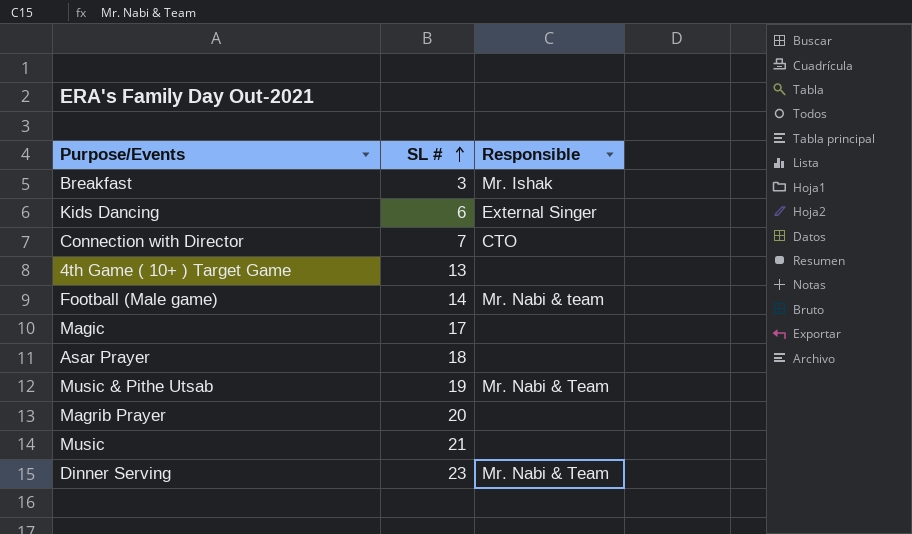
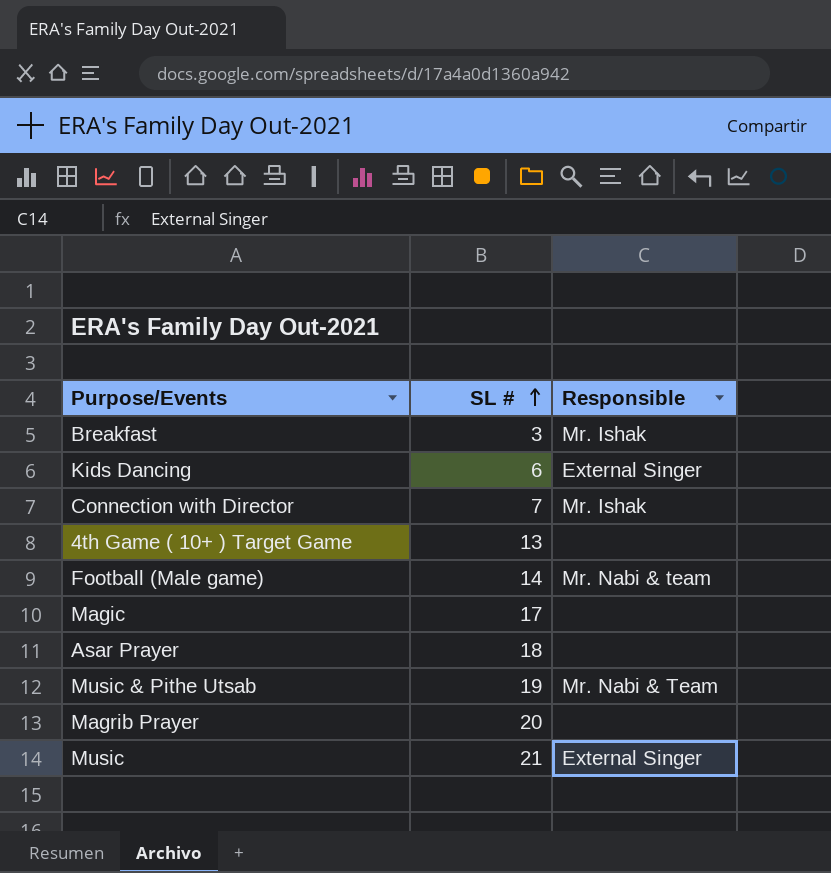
row Dinner Serving: 23 | Mr. Nabi & Team -> none
Connection with Director | Responsible: CTO -> Mr. Ishak
Music | Responsible: none -> External Singer

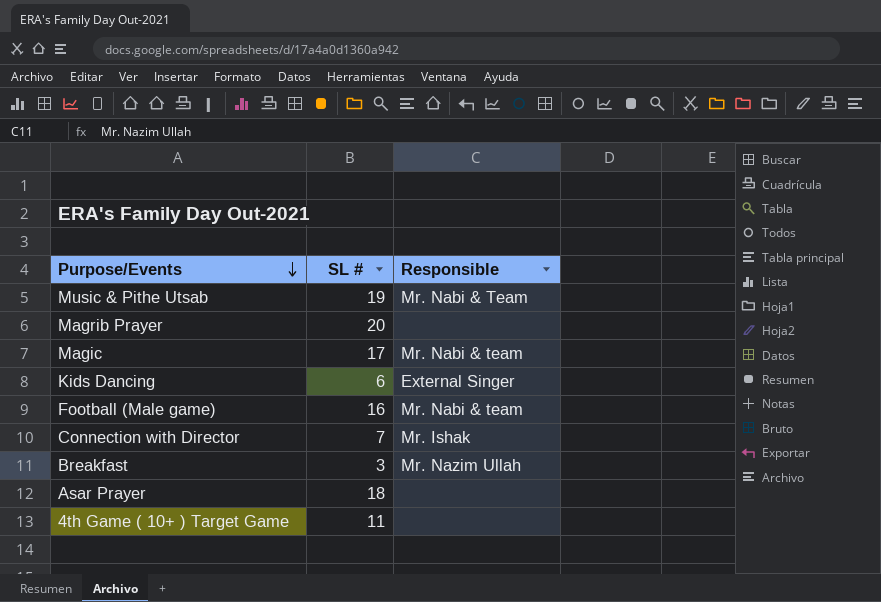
row order: SL # ascending -> Purpose/Events descending
row Music: 21 | External Singer -> none
Magic | Responsible: none -> Mr. Nabi & team
Football (Male game) | SL #: 14 -> 16
Breakfast | Responsible: Mr. Ishak -> Mr. Nazim Ullah
4th Game ( 10+ ) Target Game | SL #: 13 -> 11

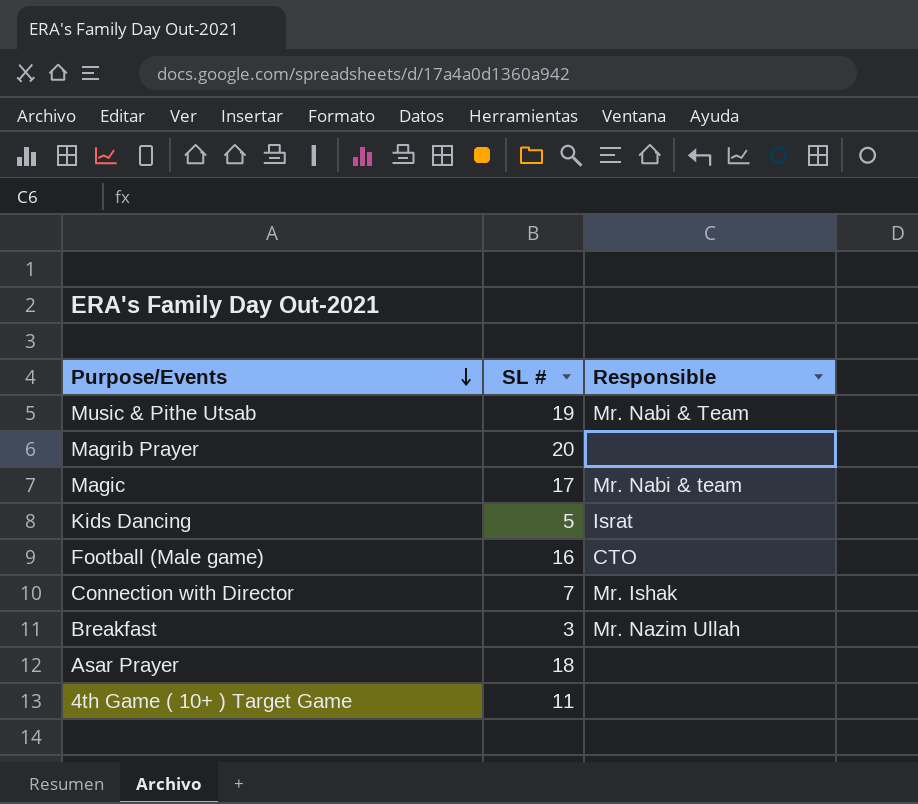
Kids Dancing | SL #: 6 -> 5
Kids Dancing | Responsible: External Singer -> Israt
Football (Male game) | Responsible: Mr. Nabi & team -> CTO

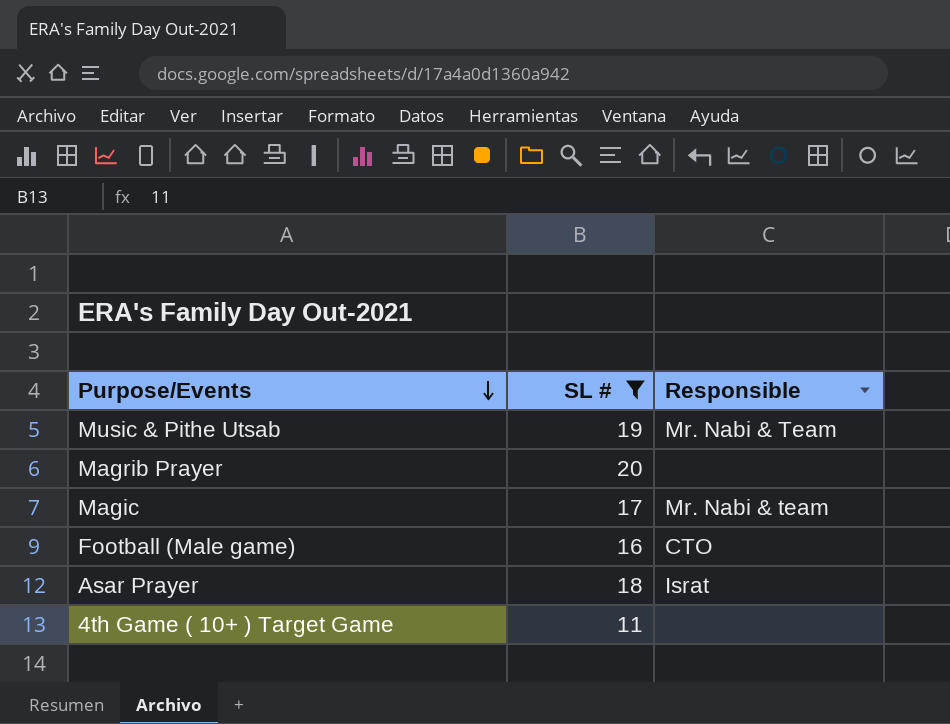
filter: none -> SL # >= 11
Asar Prayer | Responsible: none -> Israt

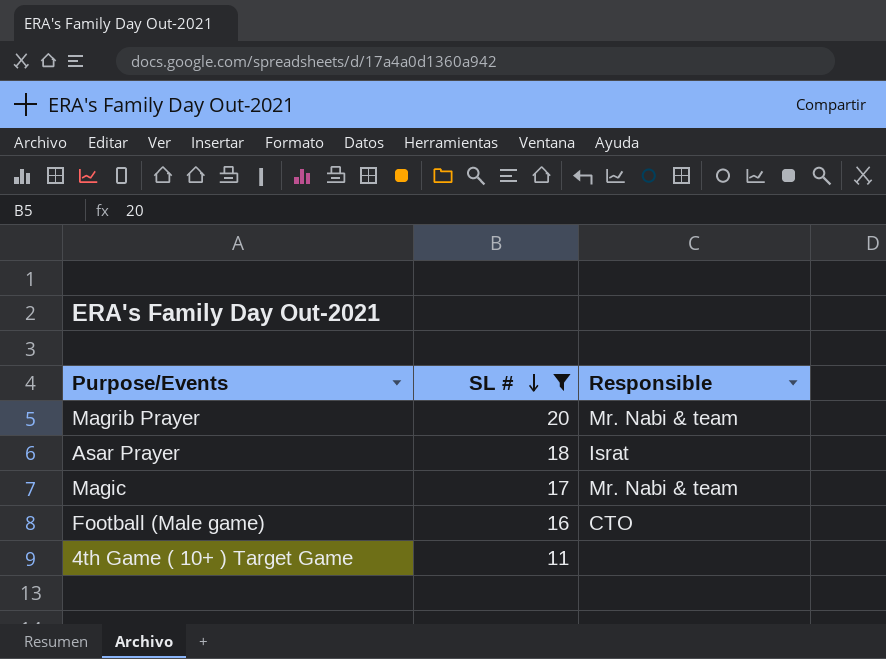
row order: Purpose/Events descending -> SL # descending
row Music & Pithe Utsab: 19 | Mr. Nabi & Team -> none
Magrib Prayer | Responsible: none -> Mr. Nabi & team

